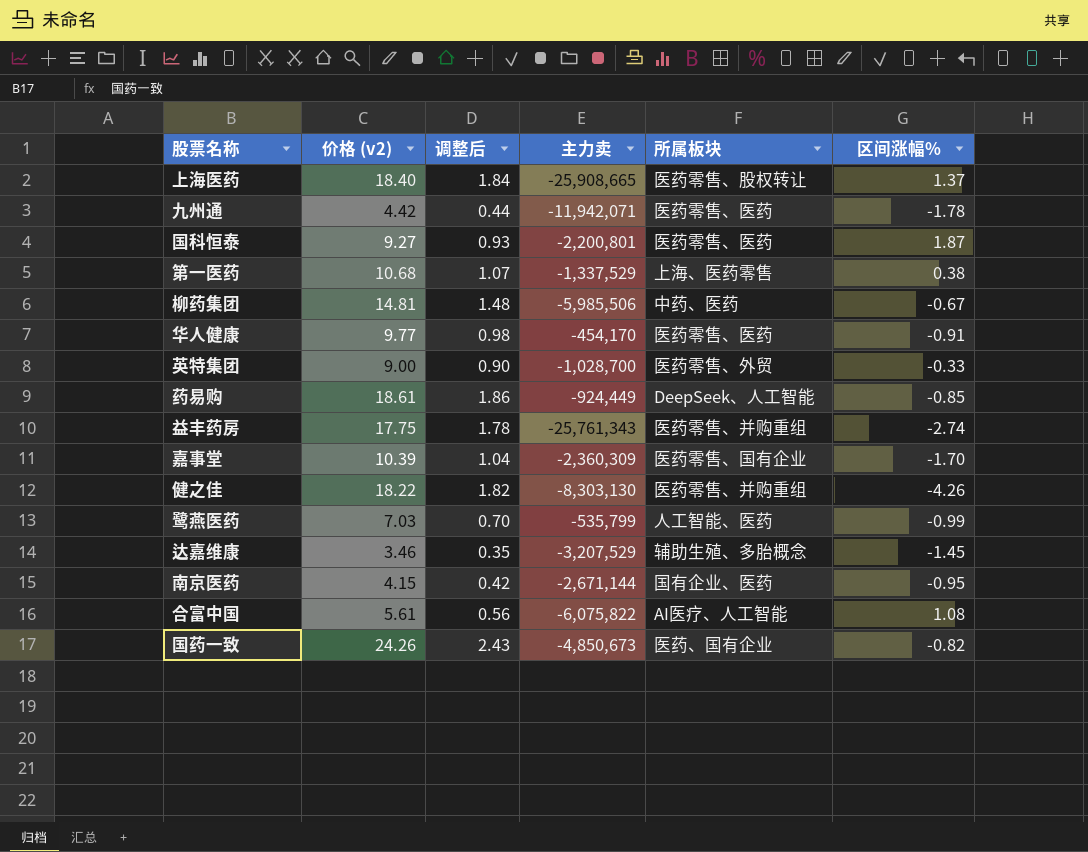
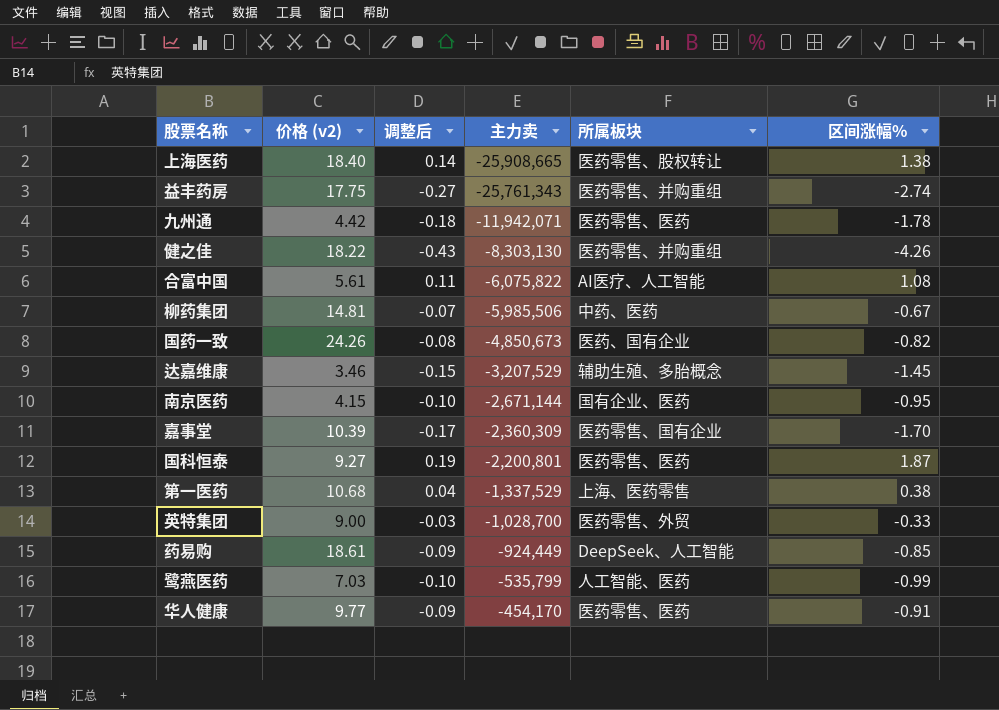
row order: none -> 主力卖 ascending
column 调整后 | formula: [价格 (v2)] * 0.1 -> [区间涨幅%] * 0.1
上海医药 | 区间涨幅%: 1.37 -> 1.38

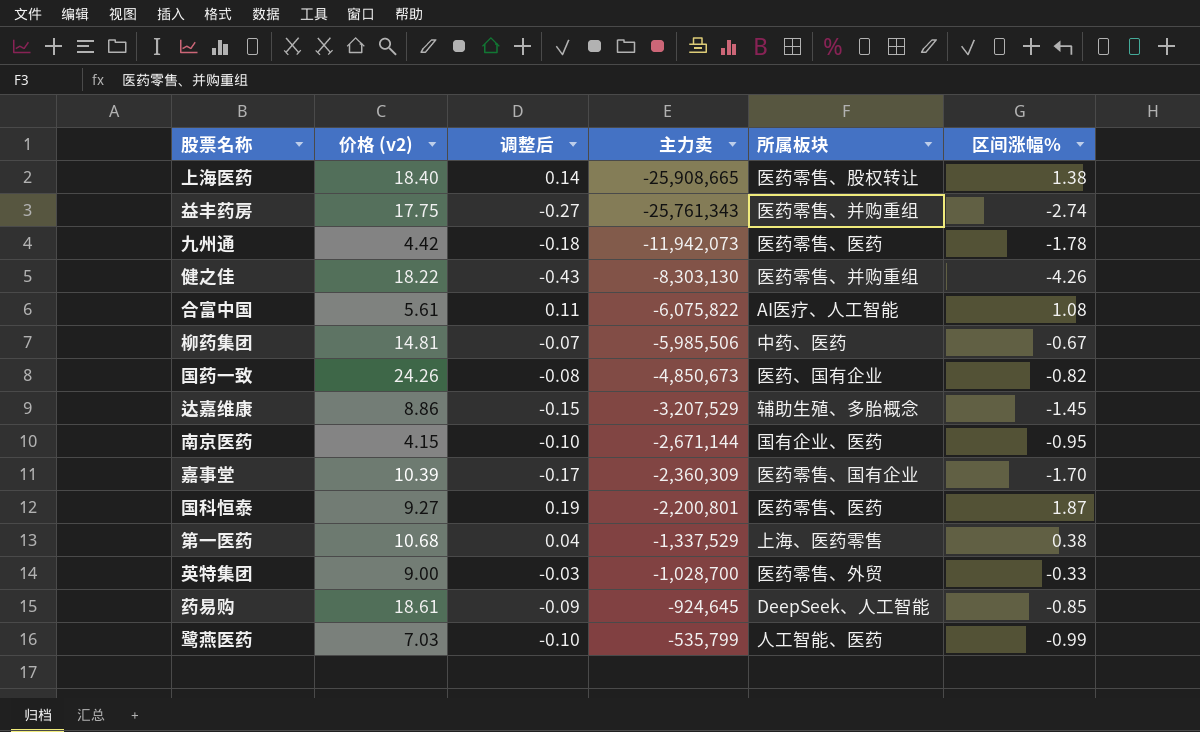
row 华人健康: 9.77 | -0.09 | -454,170 | 医药零售、医药 | -0.91 -> none
九州通 | 主力卖: -11,942,071 -> -11,942,073
达嘉维康 | 价格 (v2): 3.46 -> 8.86
药易购 | 主力卖: -924,449 -> -924,645

